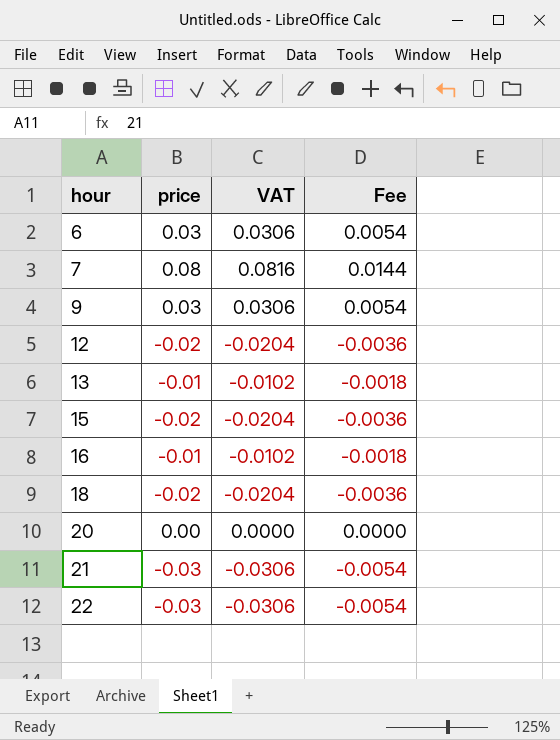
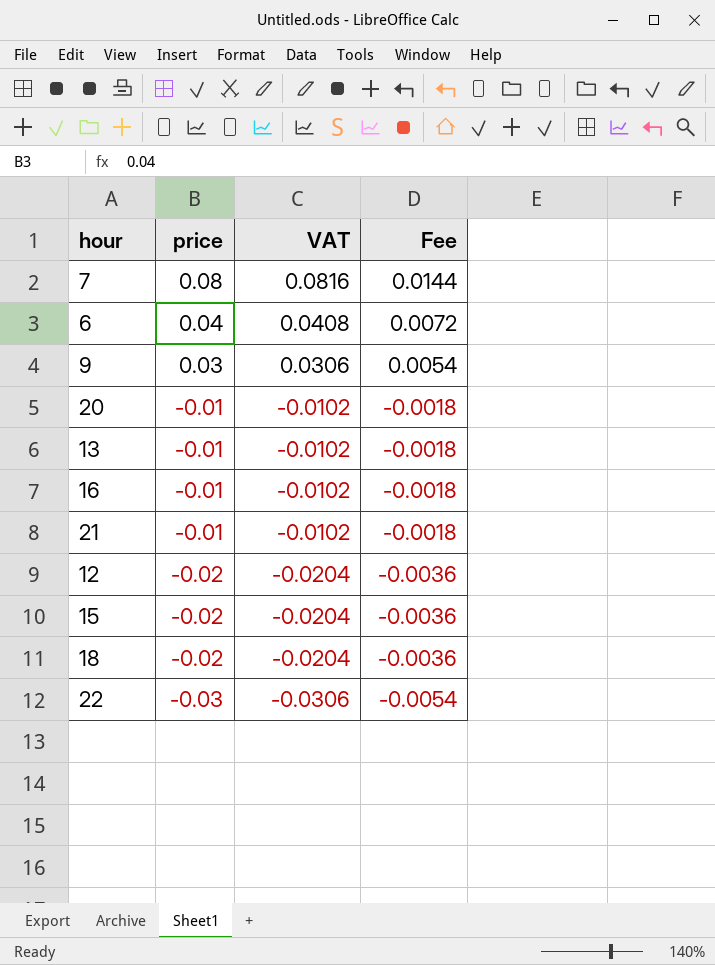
row order: hour ascending -> price descending
6 | price: 0.03 -> 0.04
6 | VAT: 0.0306 -> 0.0408
6 | Fee: 0.0054 -> 0.0072
20 | price: 0.00 -> -0.01
20 | VAT: 0.0000 -> -0.0102
20 | Fee: 0.0000 -> -0.0018
21 | price: -0.03 -> -0.01
21 | VAT: -0.0306 -> -0.0102
21 | Fee: -0.0054 -> -0.0018

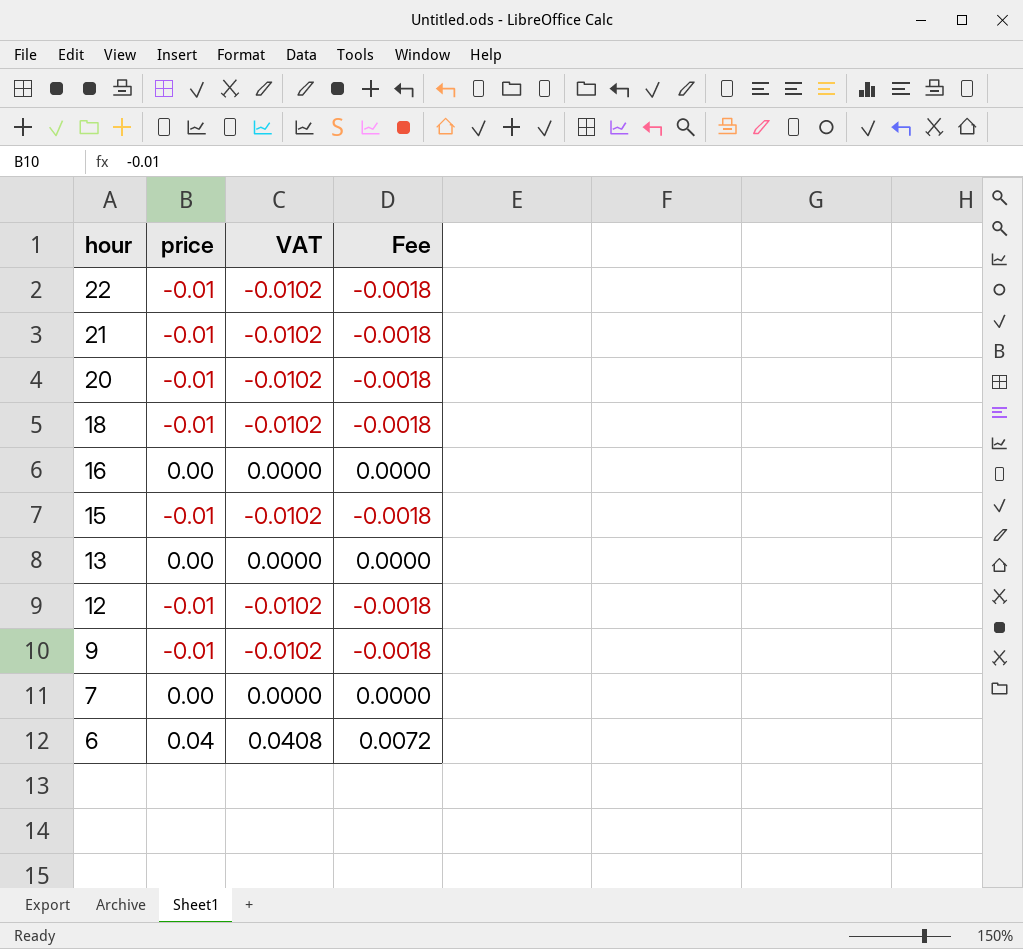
row order: price descending -> hour descending
22 | price: -0.03 -> -0.01
22 | VAT: -0.0306 -> -0.0102
22 | Fee: -0.0054 -> -0.0018
18 | price: -0.02 -> -0.01
18 | VAT: -0.0204 -> -0.0102
18 | Fee: -0.0036 -> -0.0018
16 | price: -0.01 -> 0.00
16 | VAT: -0.0102 -> 0.0000
16 | Fee: -0.0018 -> 0.0000
15 | price: -0.02 -> -0.01
15 | VAT: -0.0204 -> -0.0102
15 | Fee: -0.0036 -> -0.0018
13 | price: -0.01 -> 0.00
13 | VAT: -0.0102 -> 0.0000
13 | Fee: -0.0018 -> 0.0000
12 | price: -0.02 -> -0.01
12 | VAT: -0.0204 -> -0.0102
12 | Fee: -0.0036 -> -0.0018
9 | price: 0.03 -> -0.01
9 | VAT: 0.0306 -> -0.0102
9 | Fee: 0.0054 -> -0.0018
7 | price: 0.08 -> 0.00
7 | VAT: 0.0816 -> 0.0000
7 | Fee: 0.0144 -> 0.0000

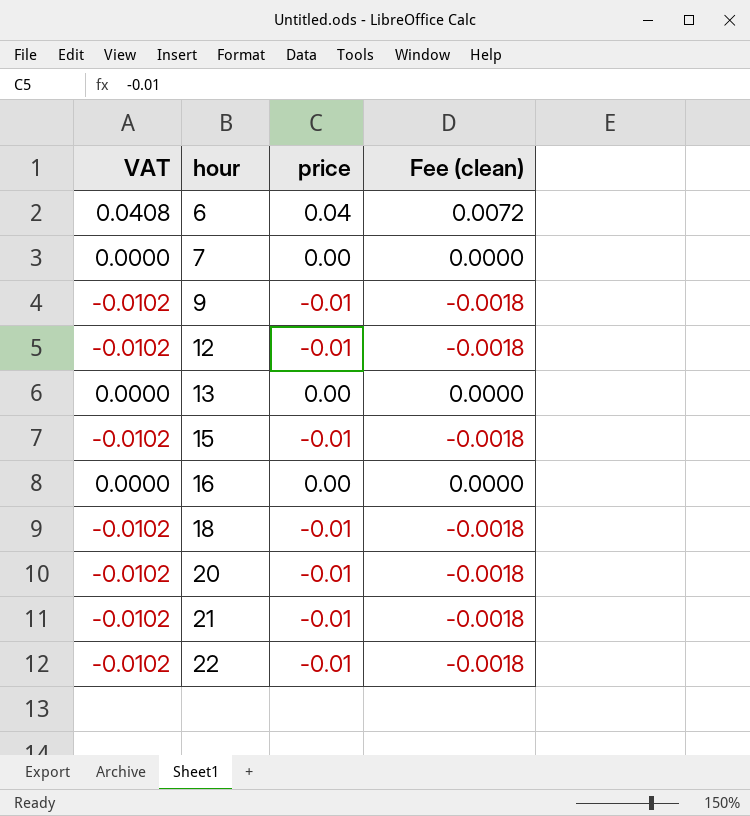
row order: hour descending -> hour ascending
column VAT | position: 3 -> 1
column name: Fee -> Fee (clean)

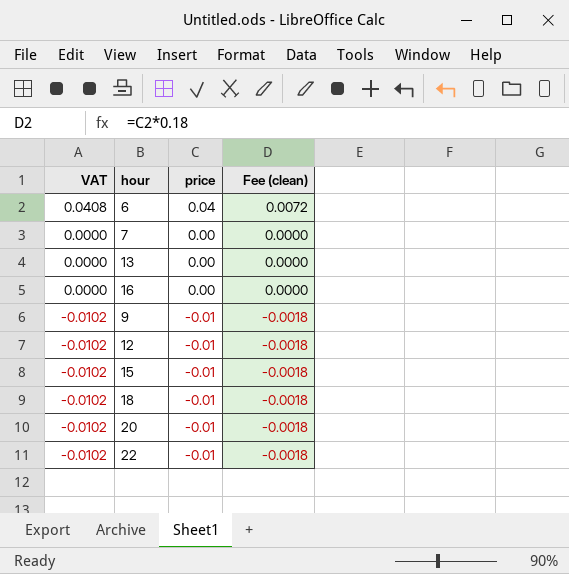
row order: hour ascending -> VAT descending
row 21: -0.0102 | -0.01 | -0.0018 -> none

